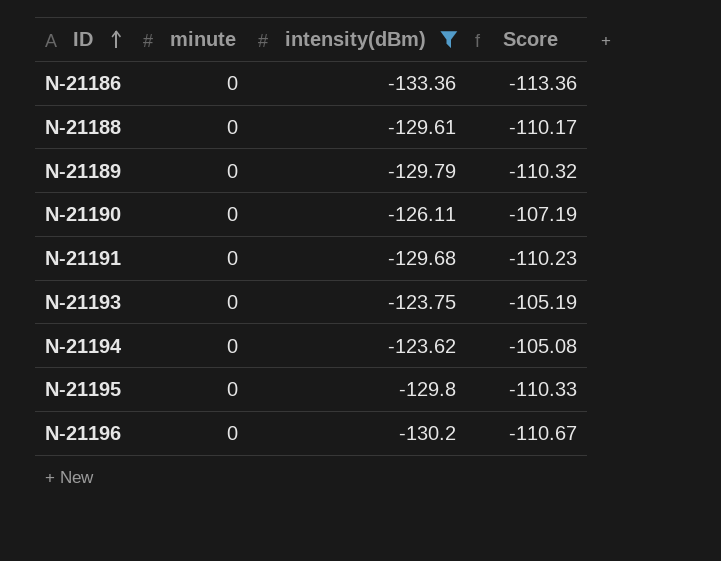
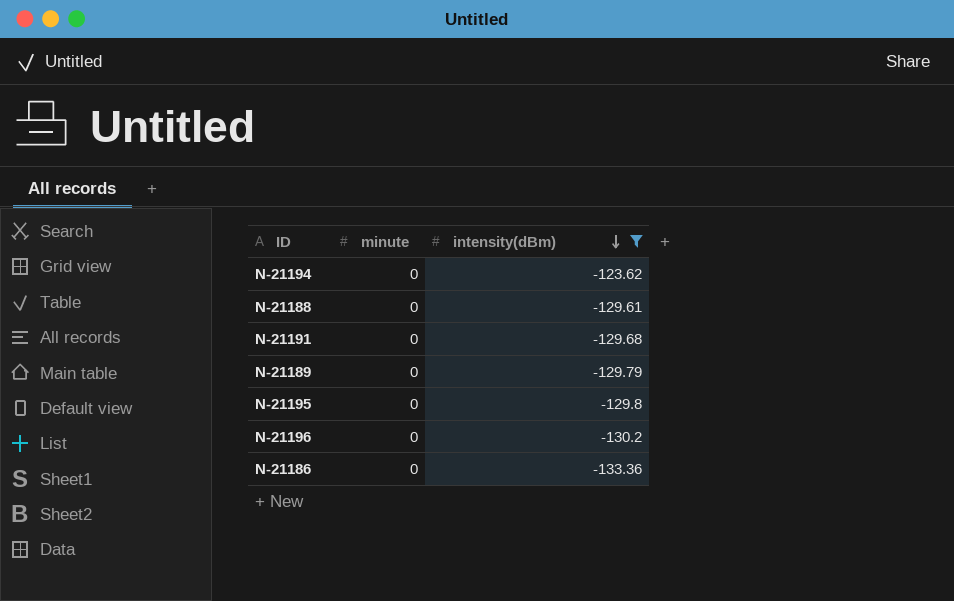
row order: ID ascending -> intensity(dBm) descending
column Score | formula: [intensity(dBm)] * 0.85 -> none
row N-21190: 0 | -126.11 | -107.19 -> none
row N-21193: 0 | -123.75 | -105.19 -> none

